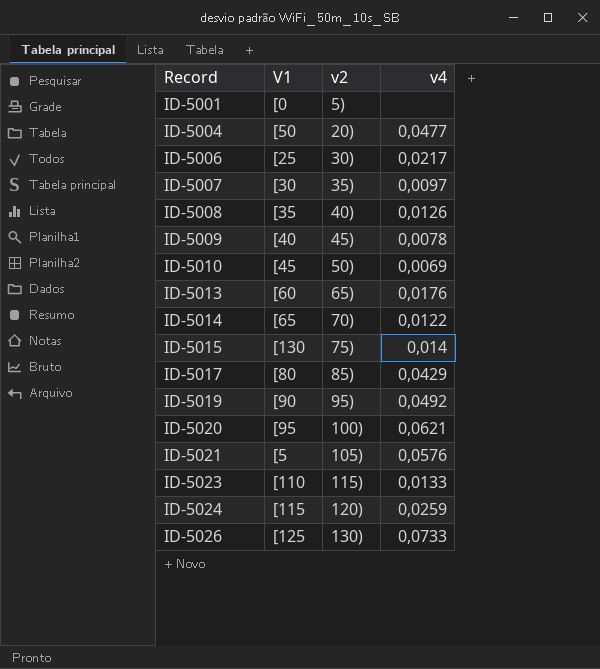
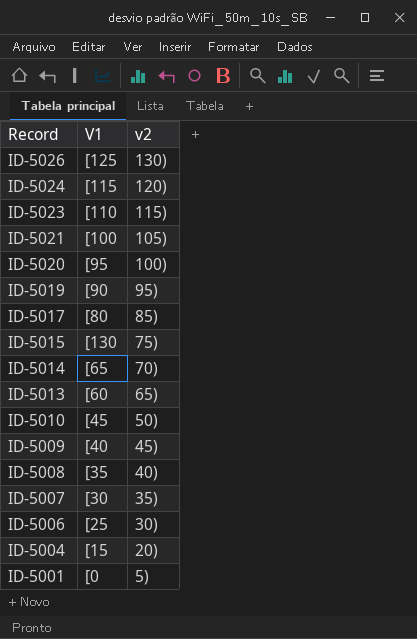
row order: Record ascending -> Record descending
column v4 | position: 4 -> none
ID-5021 | V1: [5 -> [100
ID-5004 | V1: [50 -> [15

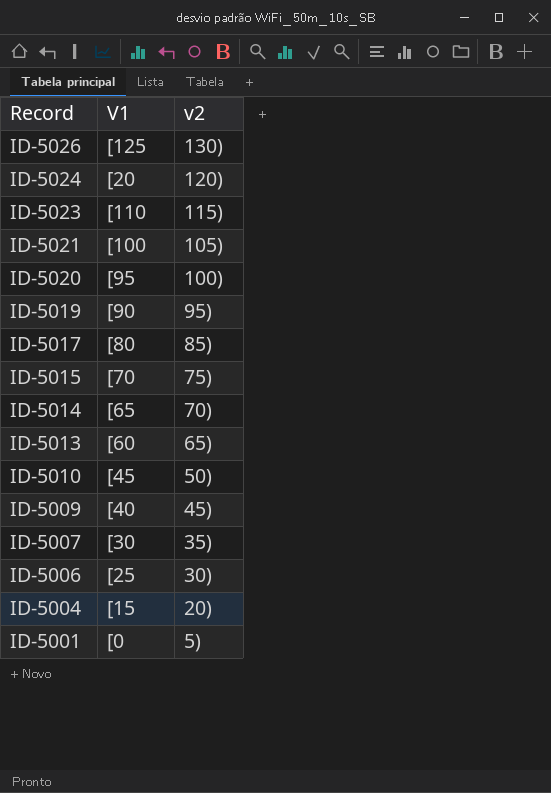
row ID-5008: [35 | 40) -> none
ID-5024 | V1: [115 -> [20
ID-5015 | V1: [130 -> [70

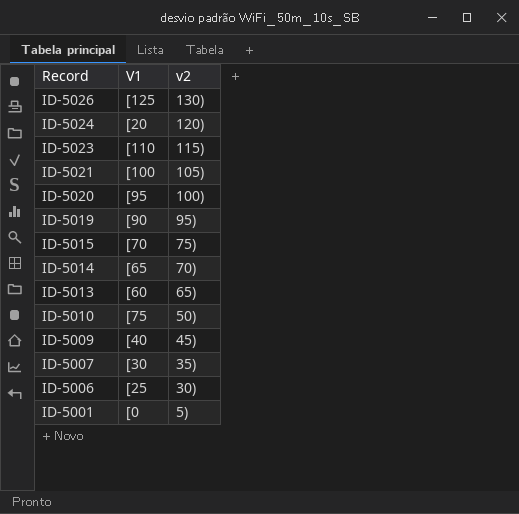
row ID-5017: [80 | 85) -> none
row ID-5004: [15 | 20) -> none
ID-5010 | V1: [45 -> [75

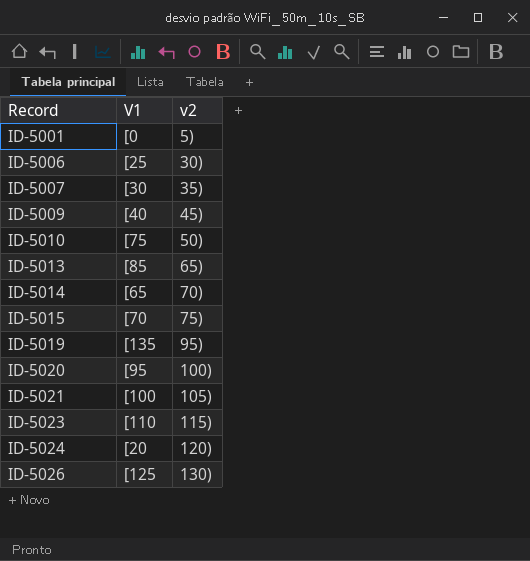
row order: Record descending -> Record ascending
ID-5013 | V1: [60 -> [85
ID-5019 | V1: [90 -> [135

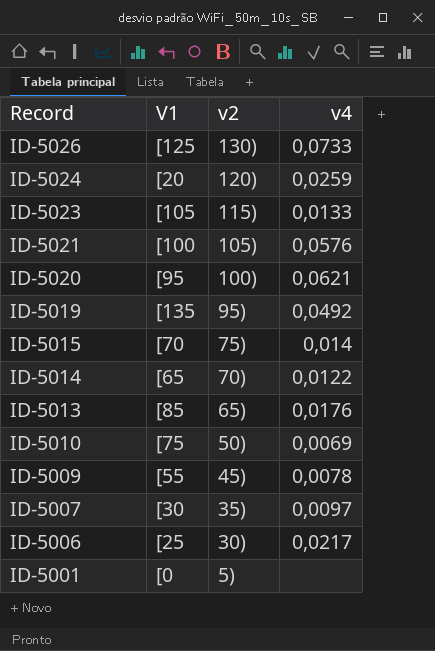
row order: Record ascending -> Record descending
column v4 | position: none -> 4
ID-5023 | V1: [110 -> [105
ID-5009 | V1: [40 -> [55

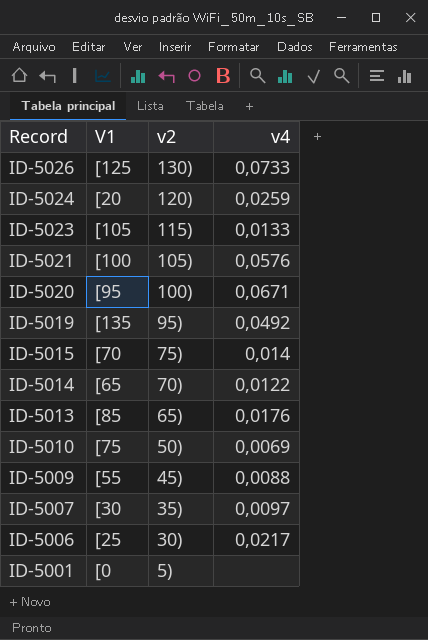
ID-5020 | v4: 0,0621 -> 0,0671
ID-5009 | v4: 0,0078 -> 0,0088

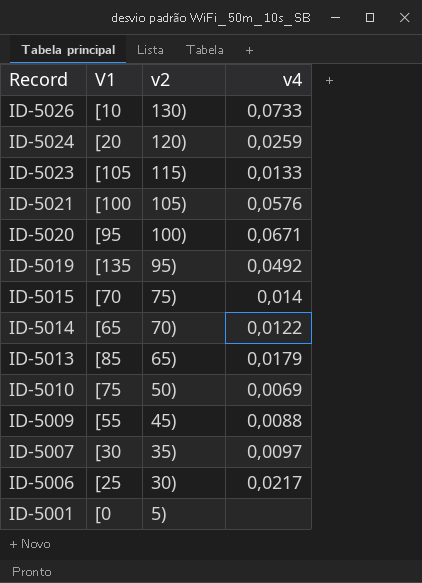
ID-5026 | V1: [125 -> [10
ID-5013 | v4: 0,0176 -> 0,0179

